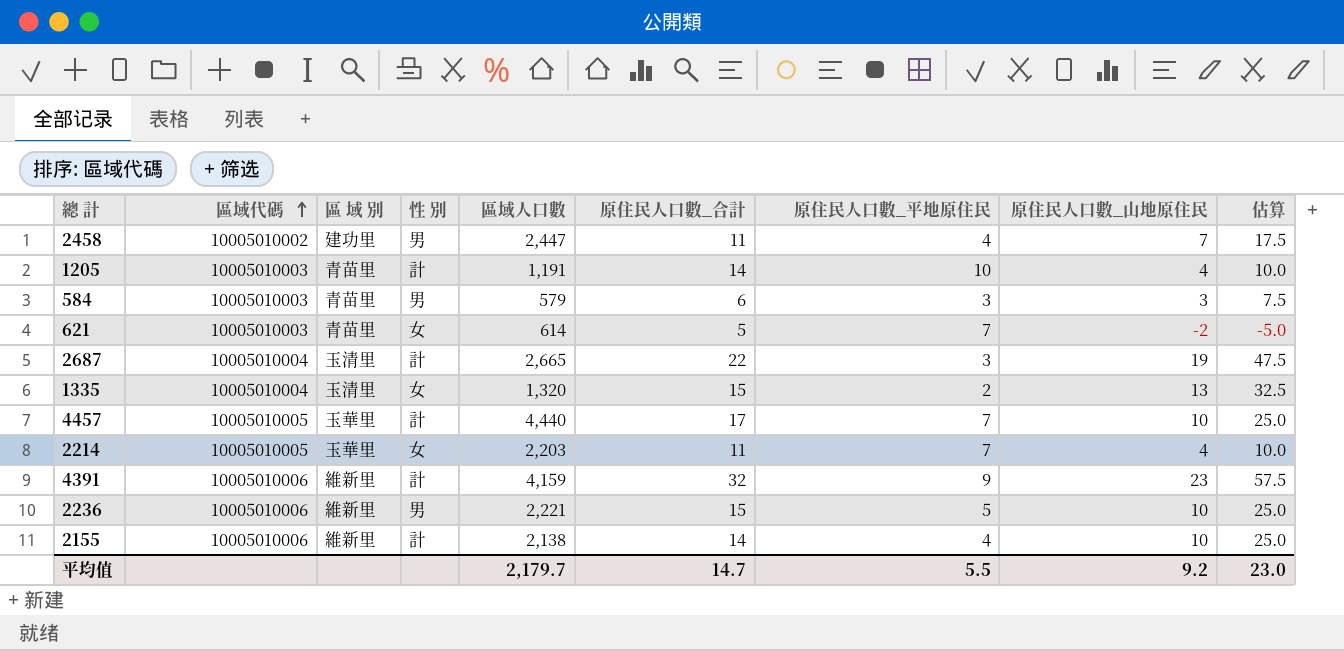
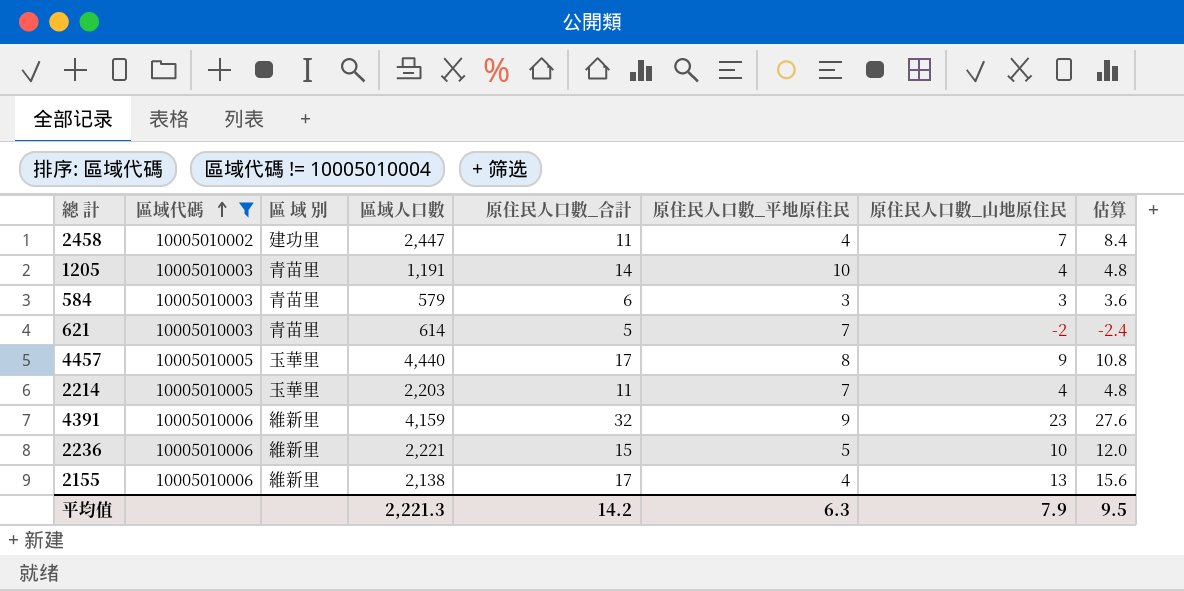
filter: none -> 區域代碼 != 10005010004
column 性 別 | position: 4 -> none
column 估算 | formula: [原住民人口數_山地原住民] * 2.5 -> [原住民人口數_山地原住民] * 1.2
4457 | 原住民人口數_平地原住民: 7 -> 8
4457 | 原住民人口數_山地原住民: 10 -> 9
2155 | 原住民人口數_合計: 14 -> 17
2155 | 原住民人口數_山地原住民: 10 -> 13
平均值 | 區域人口數: 2,179.7 -> 2,221.3
平均值 | 原住民人口數_合計: 14.7 -> 14.2
平均值 | 原住民人口數_平地原住民: 5.5 -> 6.3
平均值 | 原住民人口數_山地原住民: 9.2 -> 7.9
平均值 | 估算: 23.0 -> 9.5

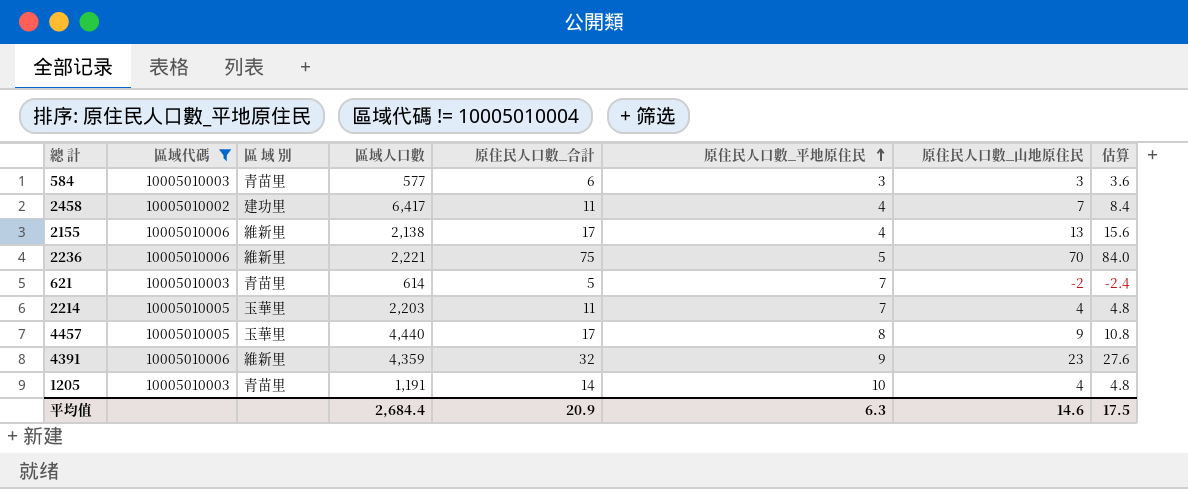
row order: 區域代碼 ascending -> 原住民人口數_平地原住民 ascending
584 | 區域人口數: 579 -> 577
2458 | 區域人口數: 2,447 -> 6,417
2236 | 原住民人口數_合計: 15 -> 75
2236 | 原住民人口數_山地原住民: 10 -> 70
2236 | 估算: 12.0 -> 84.0
4391 | 區域人口數: 4,159 -> 4,359
平均值 | 區域人口數: 2,221.3 -> 2,684.4
平均值 | 原住民人口數_合計: 14.2 -> 20.9
平均值 | 原住民人口數_山地原住民: 7.9 -> 14.6
平均值 | 估算: 9.5 -> 17.5

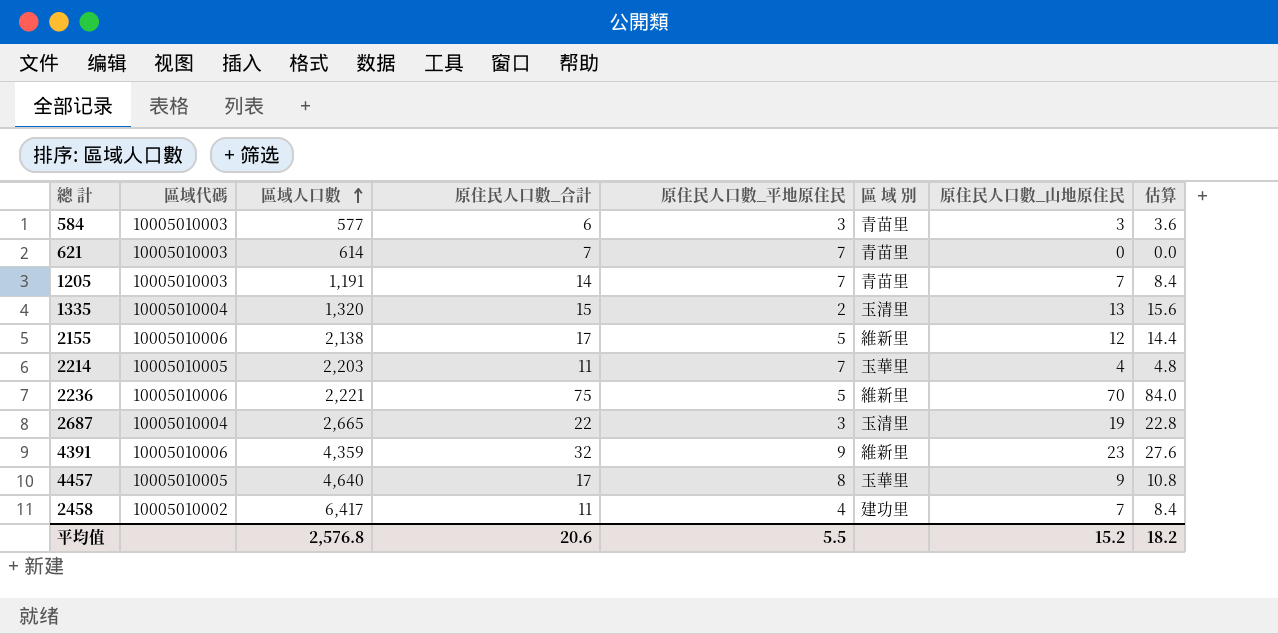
filter: 區域代碼 != 10005010004 -> none
row order: 原住民人口數_平地原住民 ascending -> 區域人口數 ascending
column 區 域 別 | position: 3 -> 6
621 | 原住民人口數_合計: 5 -> 7
621 | 原住民人口數_山地原住民: -2 -> 0
621 | 估算: -2.4 -> 0.0
1205 | 原住民人口數_平地原住民: 10 -> 7
1205 | 原住民人口數_山地原住民: 4 -> 7
1205 | 估算: 4.8 -> 8.4
2155 | 原住民人口數_平地原住民: 4 -> 5
2155 | 原住民人口數_山地原住民: 13 -> 12
2155 | 估算: 15.6 -> 14.4
4457 | 區域人口數: 4,440 -> 4,640
平均值 | 區域人口數: 2,684.4 -> 2,576.8
平均值 | 原住民人口數_合計: 20.9 -> 20.6
平均值 | 原住民人口數_平地原住民: 6.3 -> 5.5
平均值 | 原住民人口數_山地原住民: 14.6 -> 15.2
平均值 | 估算: 17.5 -> 18.2

